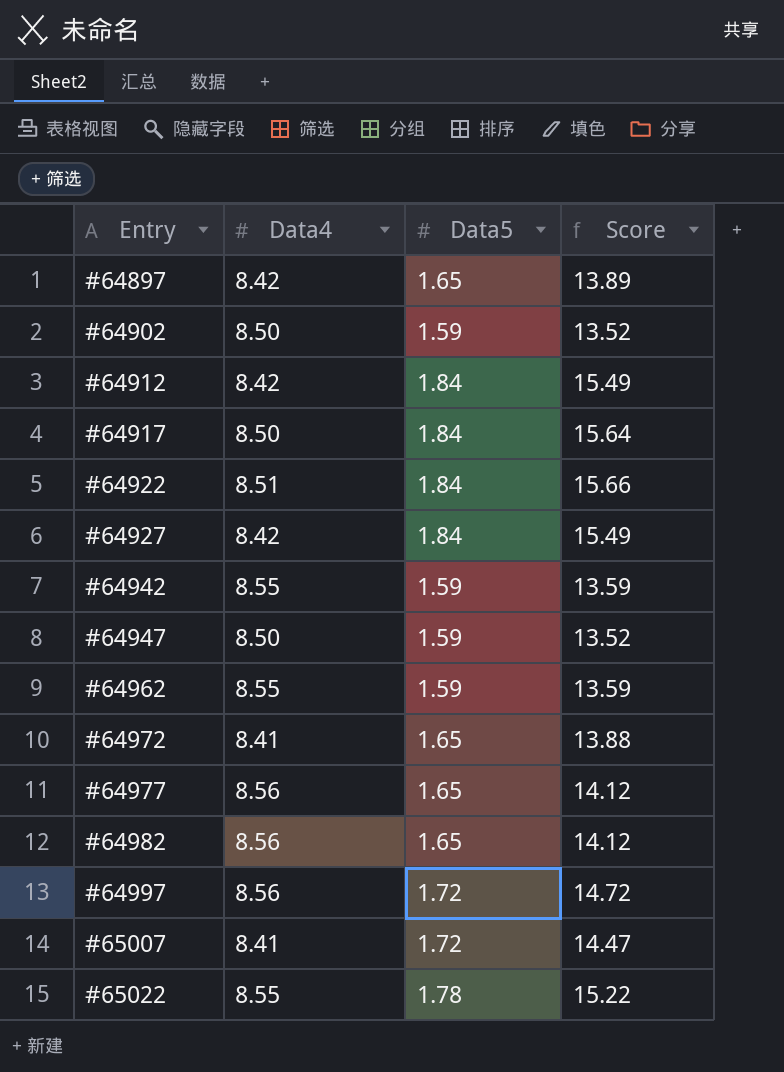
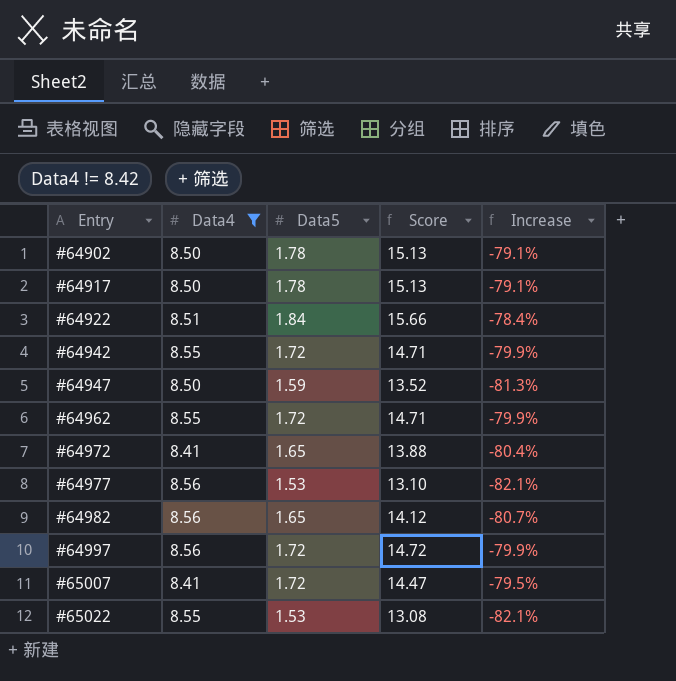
filter: none -> Data4 != 8.42
column Increase | formula: none -> ([Data5] - [Data4]) / [Data4]
#64902 | Data5: 1.59 -> 1.78
#64902 | Score: 13.52 -> 15.13
#64917 | Data5: 1.84 -> 1.78
#64917 | Score: 15.64 -> 15.13
#64942 | Data5: 1.59 -> 1.72
#64942 | Score: 13.59 -> 14.71
#64962 | Data5: 1.59 -> 1.72
#64962 | Score: 13.59 -> 14.71
#64977 | Data5: 1.65 -> 1.53
#64977 | Score: 14.12 -> 13.10
#65022 | Data5: 1.78 -> 1.53
#65022 | Score: 15.22 -> 13.08

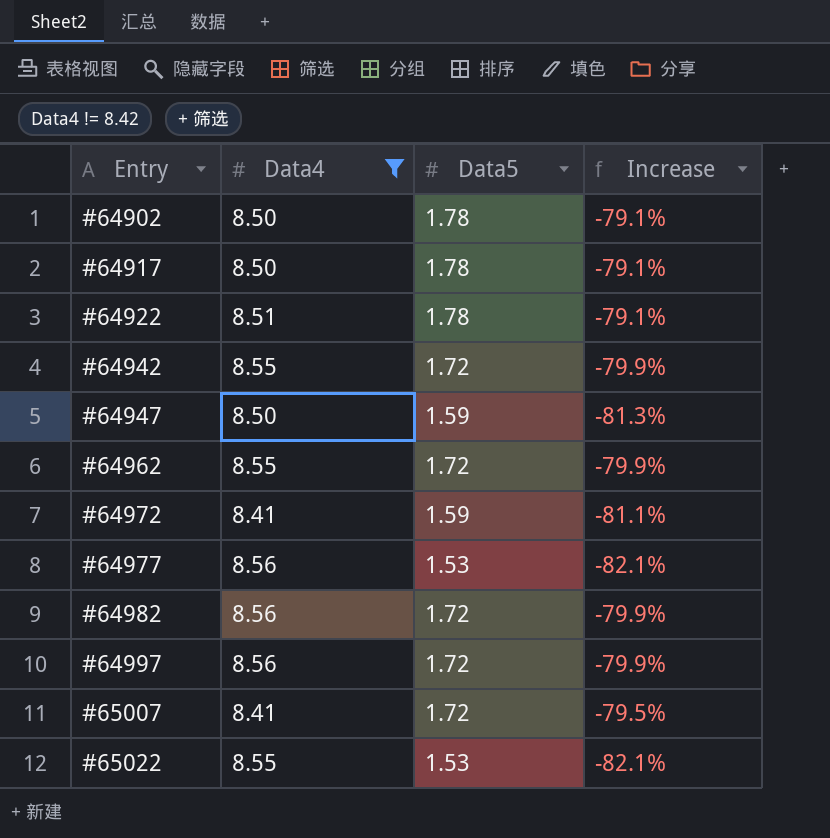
column Score | formula: [Data4] * [Data5] -> none
#64922 | Data5: 1.84 -> 1.78
#64922 | Increase: -78.4% -> -79.1%
#64972 | Data5: 1.65 -> 1.59
#64972 | Increase: -80.4% -> -81.1%
#64982 | Data5: 1.65 -> 1.72
#64982 | Increase: -80.7% -> -79.9%

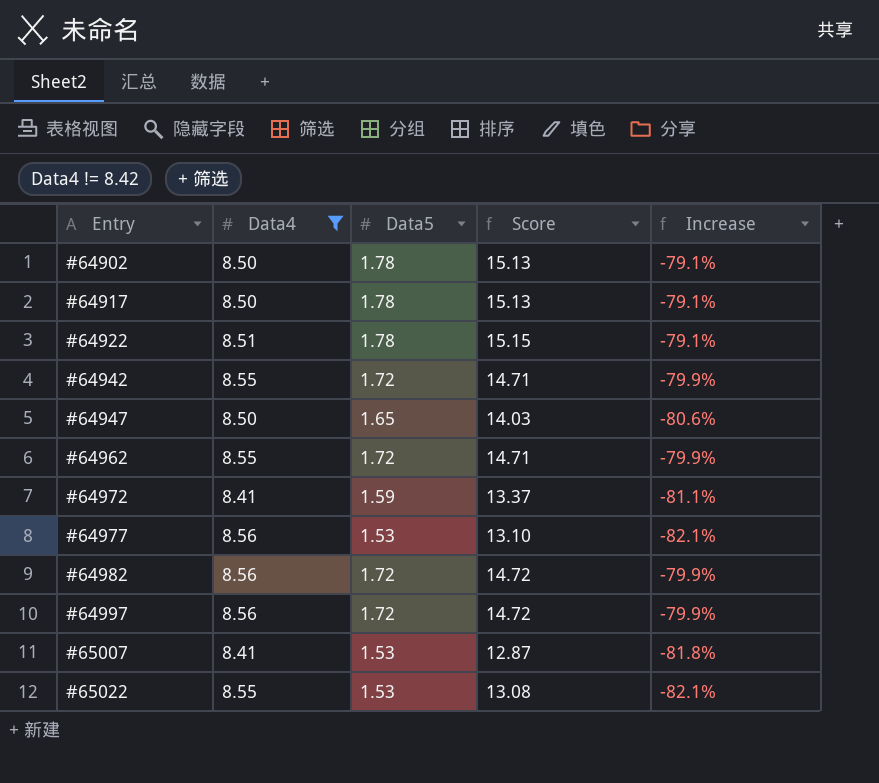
column Score | formula: none -> [Data4] * [Data5]
#64947 | Data5: 1.59 -> 1.65
#64947 | Increase: -81.3% -> -80.6%
#65007 | Data5: 1.72 -> 1.53
#65007 | Increase: -79.5% -> -81.8%

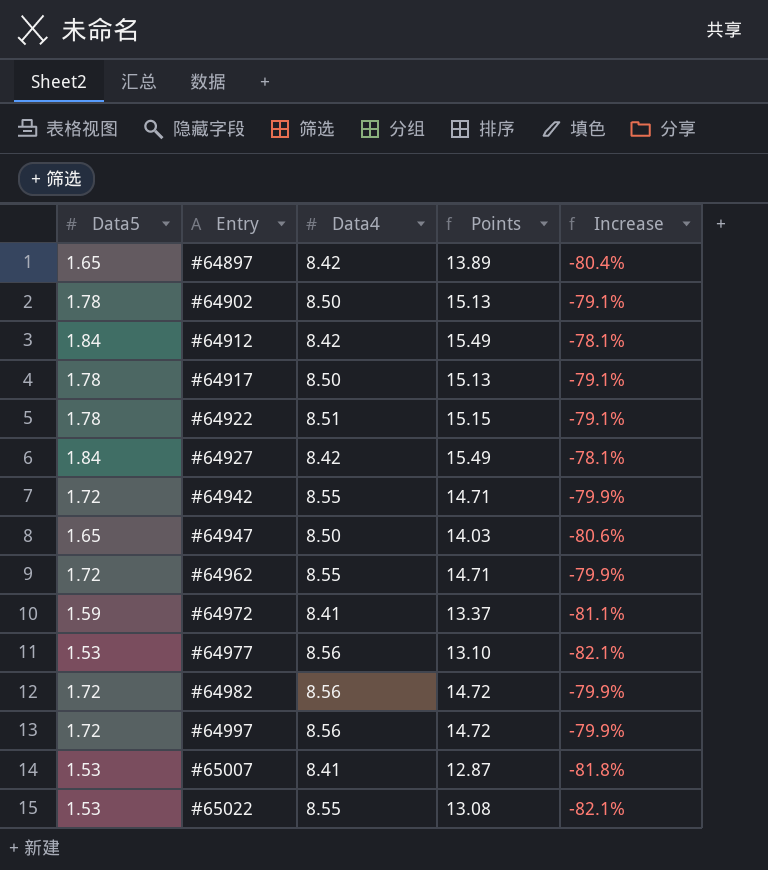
filter: Data4 != 8.42 -> none
column Data5 | position: 3 -> 1
column name: Score -> Points

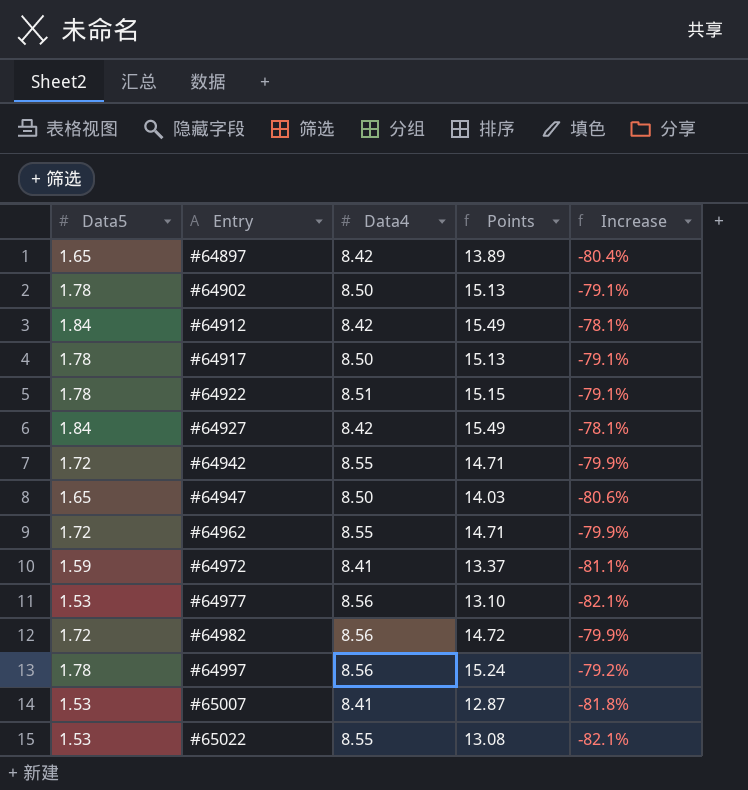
#64997 | Data5: 1.72 -> 1.78
#64997 | Points: 14.72 -> 15.24
#64997 | Increase: -79.9% -> -79.2%

